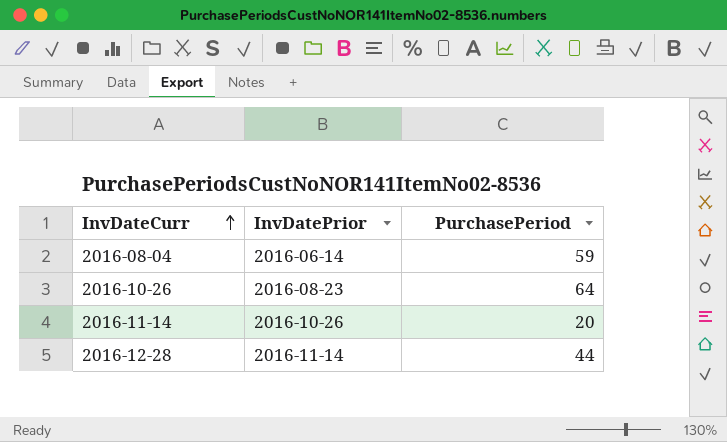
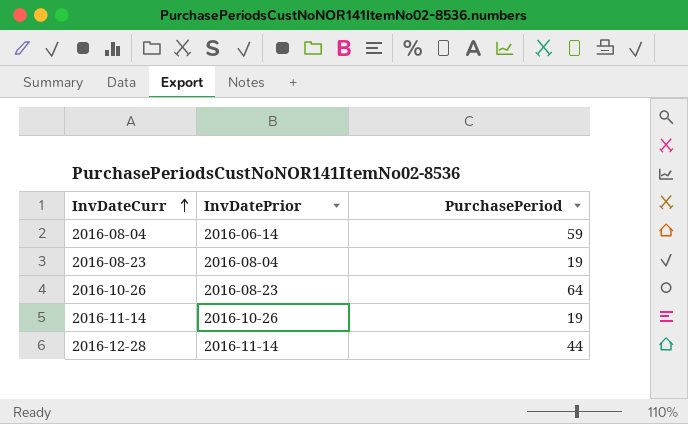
row 2016-08-23: none -> 2016-08-04 | 19
2016-11-14 | PurchasePeriod: 20 -> 19

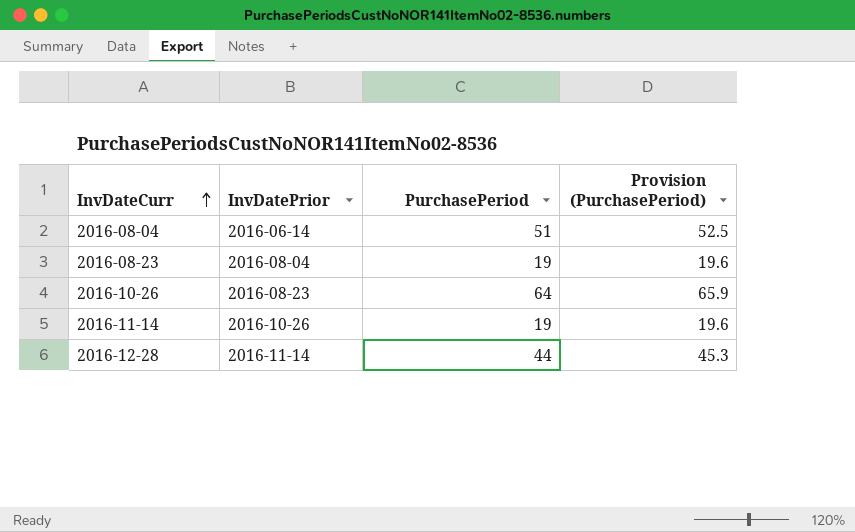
column Provision (PurchasePeriod) | formula: none -> [PurchasePeriod] * 1.03
2016-08-04 | PurchasePeriod: 59 -> 51

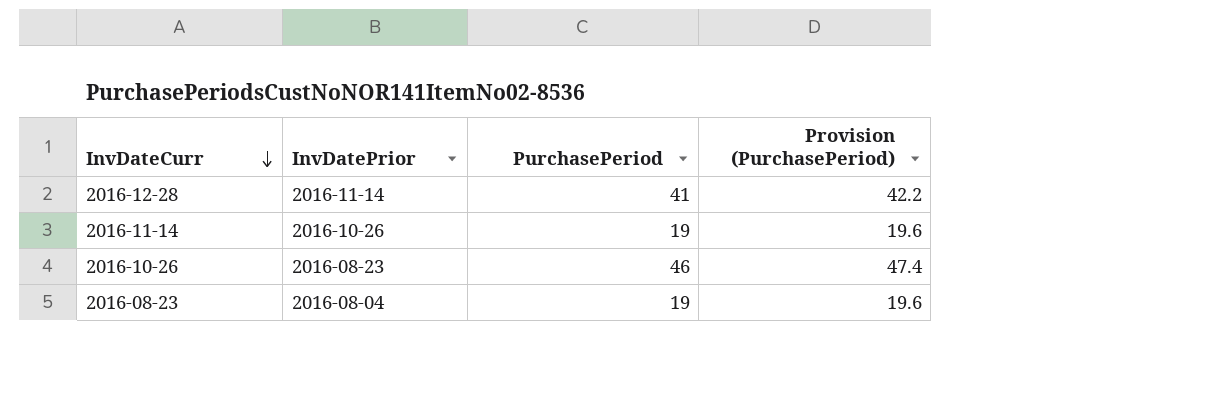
row order: InvDateCurr ascending -> InvDateCurr descending
row 2016-08-04: 2016-06-14 | 51 | 52.5 -> none
2016-12-28 | PurchasePeriod: 44 -> 41
2016-12-28 | Provision (PurchasePeriod): 45.3 -> 42.2
2016-10-26 | PurchasePeriod: 64 -> 46
2016-10-26 | Provision (PurchasePeriod): 65.9 -> 47.4

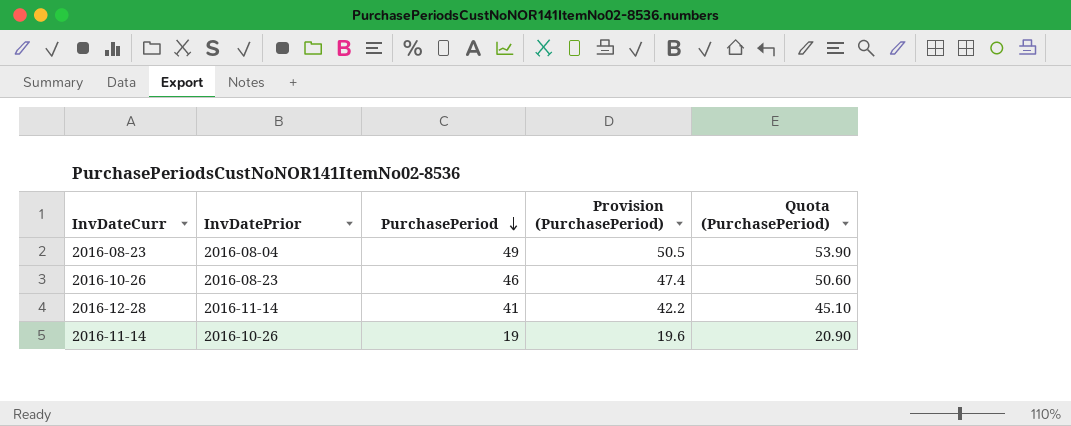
row order: InvDateCurr descending -> PurchasePeriod descending
column Quota (PurchasePeriod) | formula: none -> [PurchasePeriod] * 1.1
2016-08-23 | PurchasePeriod: 19 -> 49
2016-08-23 | Provision (PurchasePeriod): 19.6 -> 50.5

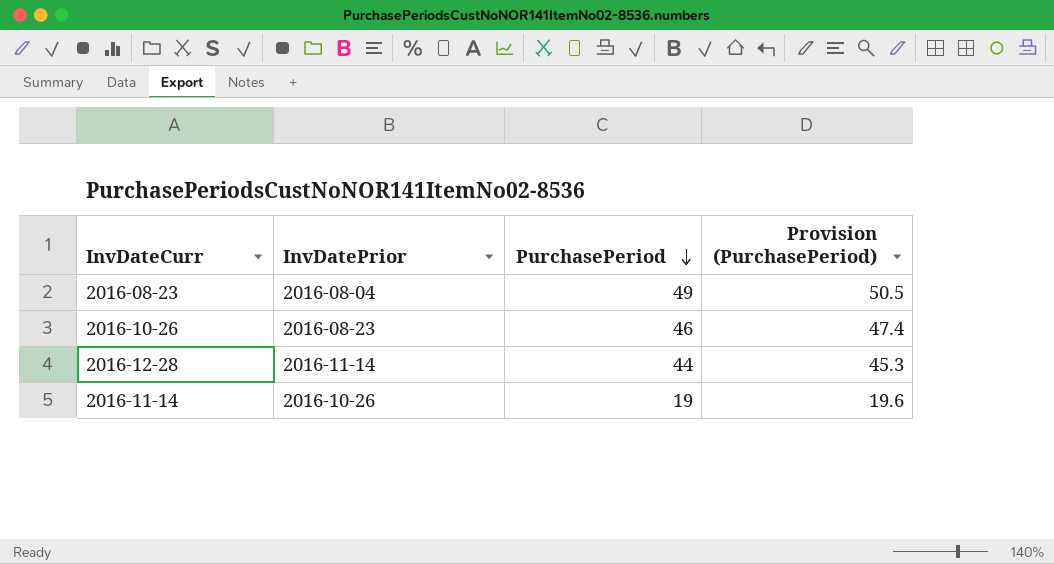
column Quota (PurchasePeriod) | formula: [PurchasePeriod] * 1.1 -> none
2016-12-28 | PurchasePeriod: 41 -> 44
2016-12-28 | Provision (PurchasePeriod): 42.2 -> 45.3

